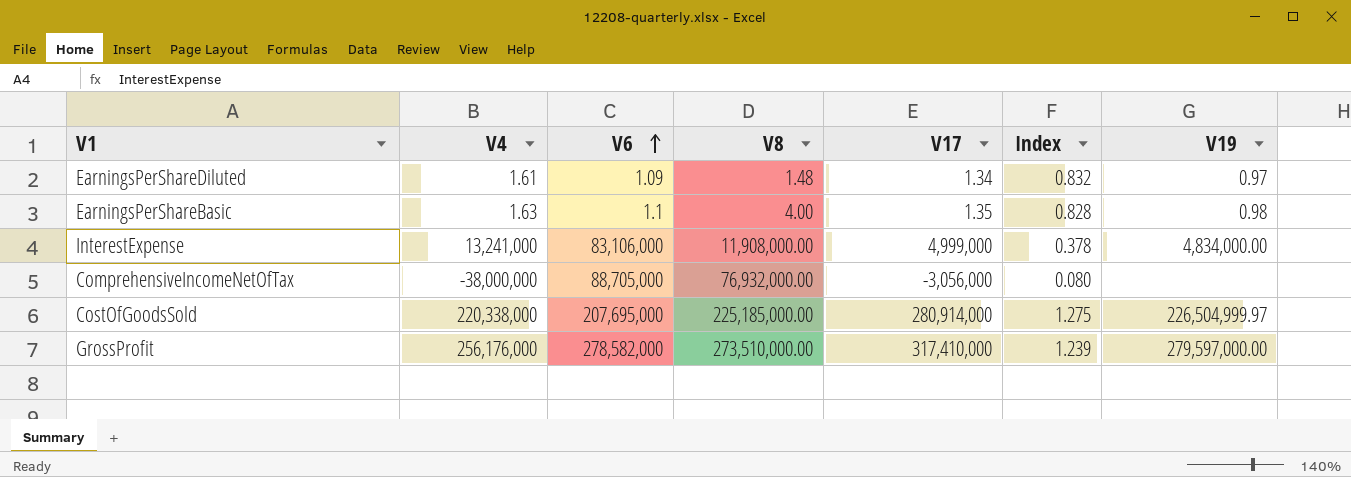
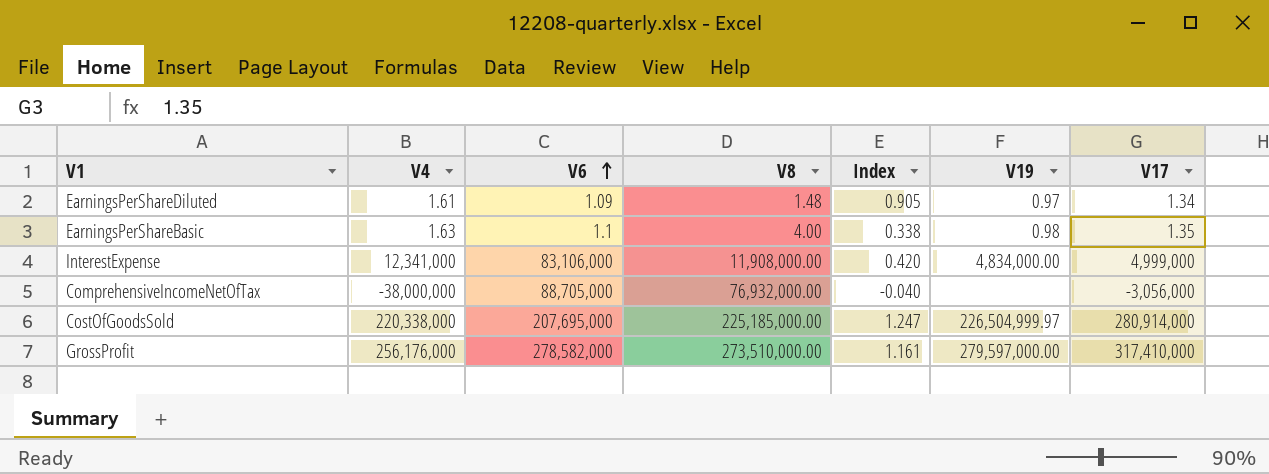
column Index | formula: [V17] / [V4] -> [V17] / [V8]
column V17 | position: 5 -> 7
InterestExpense | V4: 13,241,000 -> 12,341,000

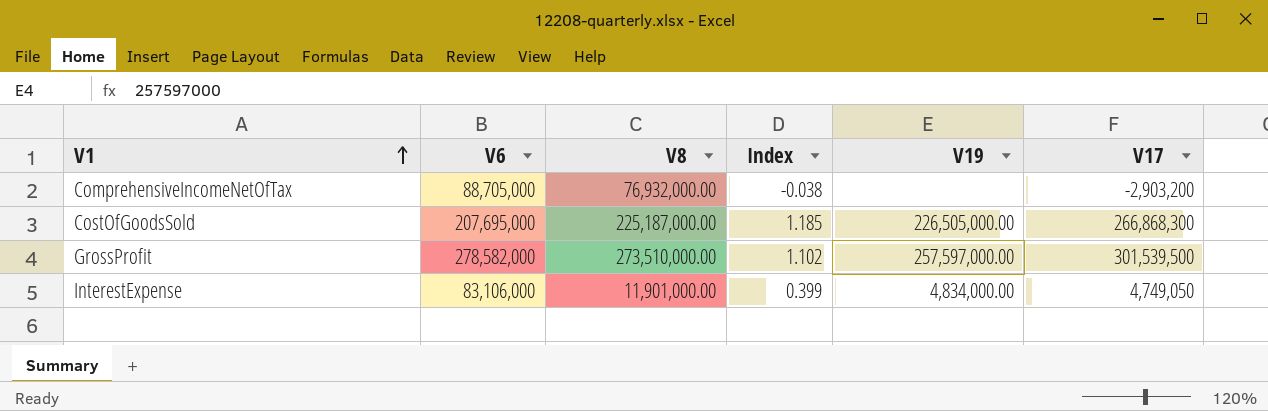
row order: V6 ascending -> V1 ascending
column V4 | position: 2 -> none
row EarningsPerShareDiluted: 1.61 | 1.09 | 1.48 | 0.905 | 0.97 | 1.34 -> none
row EarningsPerShareBasic: 1.63 | 1.1 | 4.00 | 0.338 | 0.98 | 1.35 -> none
ComprehensiveIncomeNetOfTax | Index: -0.040 -> -0.038
ComprehensiveIncomeNetOfTax | V17: -3,056,000 -> -2,903,200
CostOfGoodsSold | V8: 225,185,000.00 -> 225,187,000.00
CostOfGoodsSold | Index: 1.247 -> 1.185
CostOfGoodsSold | V19: 226,504,999.97 -> 226,505,000.00
CostOfGoodsSold | V17: 280,914,000 -> 266,868,300
GrossProfit | Index: 1.161 -> 1.102
GrossProfit | V19: 279,597,000.00 -> 257,597,000.00
GrossProfit | V17: 317,410,000 -> 301,539,500
InterestExpense | V8: 11,908,000.00 -> 11,901,000.00
InterestExpense | Index: 0.420 -> 0.399
InterestExpense | V17: 4,999,000 -> 4,749,050

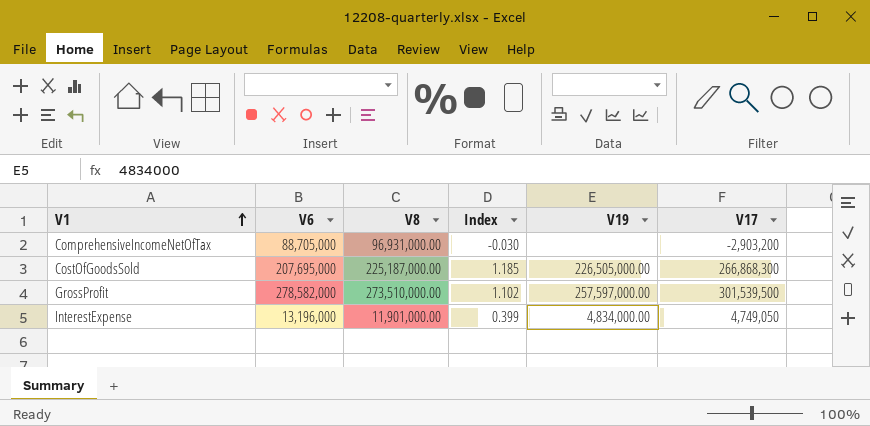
ComprehensiveIncomeNetOfTax | V8: 76,932,000.00 -> 96,931,000.00
ComprehensiveIncomeNetOfTax | Index: -0.038 -> -0.030
InterestExpense | V6: 83,106,000 -> 13,196,000

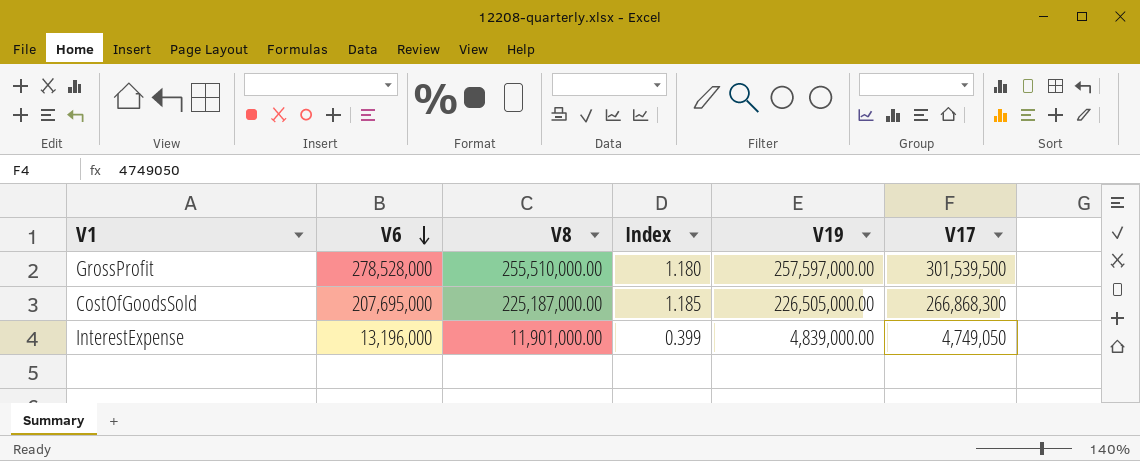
row order: V1 ascending -> V6 descending
row ComprehensiveIncomeNetOfTax: 88,705,000 | 96,931,000.00 | -0.030 | none | -2,903,200 -> none
GrossProfit | V6: 278,582,000 -> 278,528,000
GrossProfit | V8: 273,510,000.00 -> 255,510,000.00
GrossProfit | Index: 1.102 -> 1.180
InterestExpense | V19: 4,834,000.00 -> 4,839,000.00

